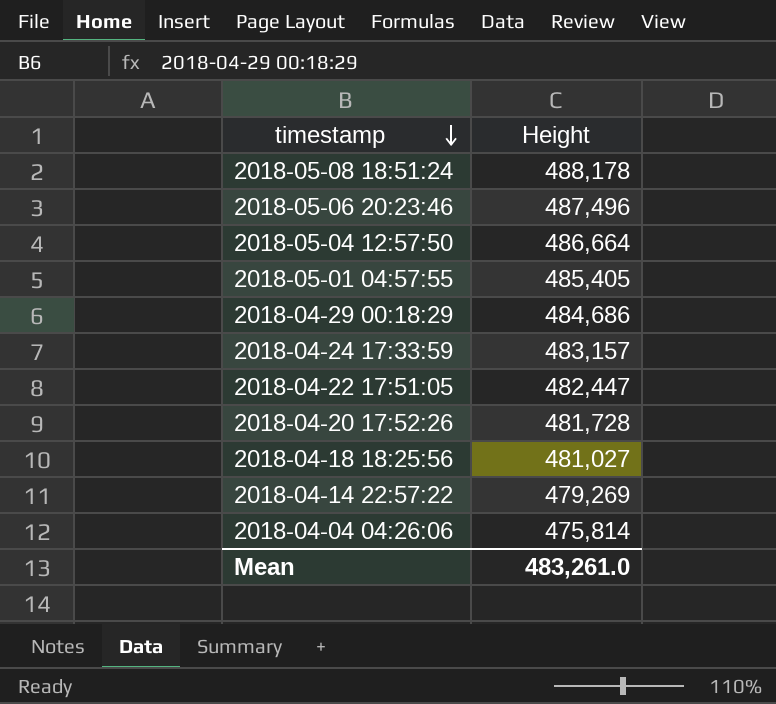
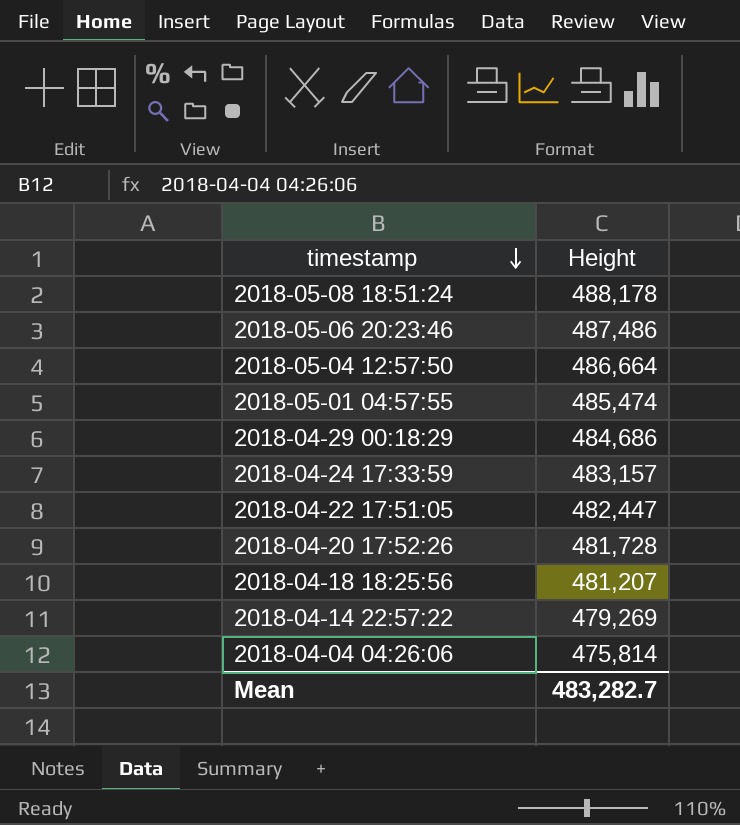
2018-05-06 20:23:46 | Height: 487,496 -> 487,486
2018-05-01 04:57:55 | Height: 485,405 -> 485,474
2018-04-18 18:25:56 | Height: 481,027 -> 481,207
Mean | Height: 483,261.0 -> 483,282.7

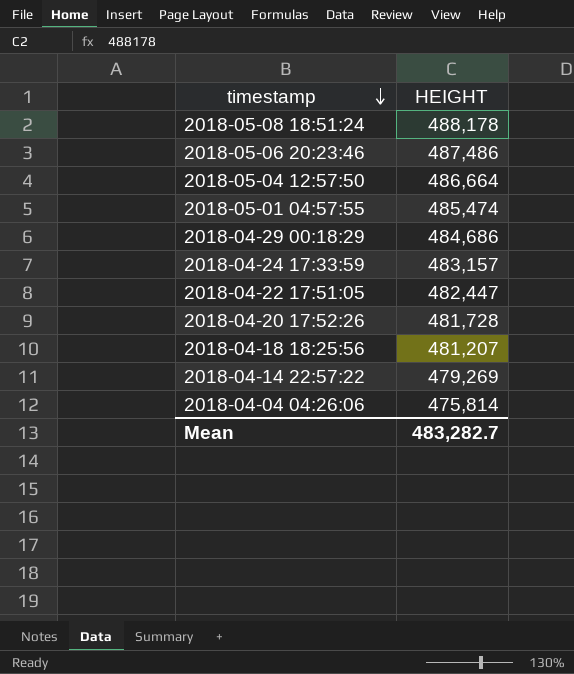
column name: Height -> HEIGHT

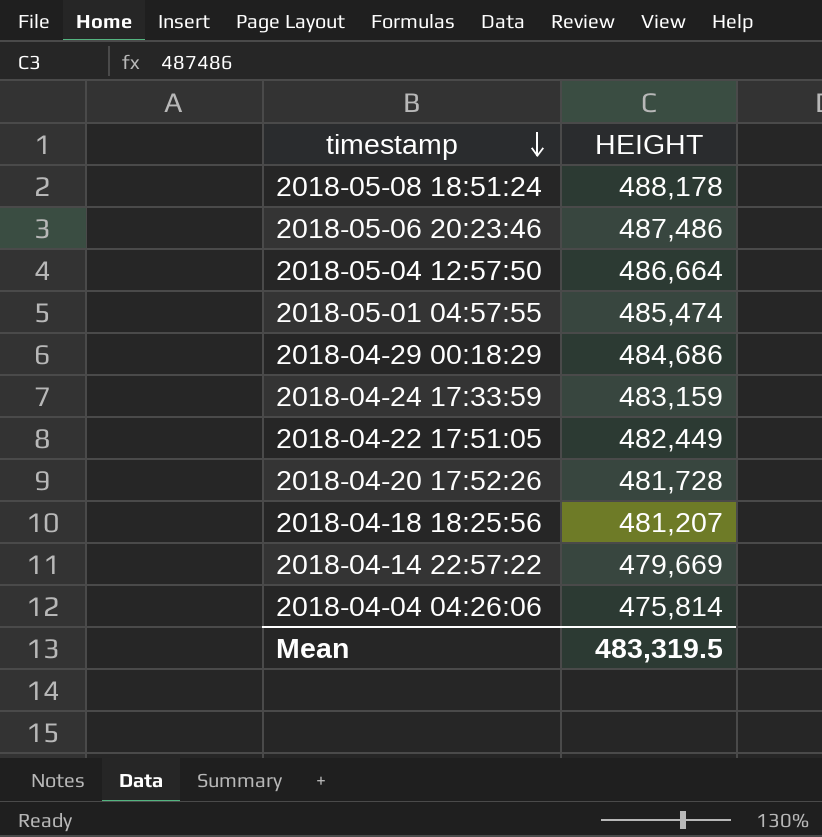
2018-04-24 17:33:59 | HEIGHT: 483,157 -> 483,159
2018-04-22 17:51:05 | HEIGHT: 482,447 -> 482,449
2018-04-14 22:57:22 | HEIGHT: 479,269 -> 479,669
Mean | HEIGHT: 483,282.7 -> 483,319.5

